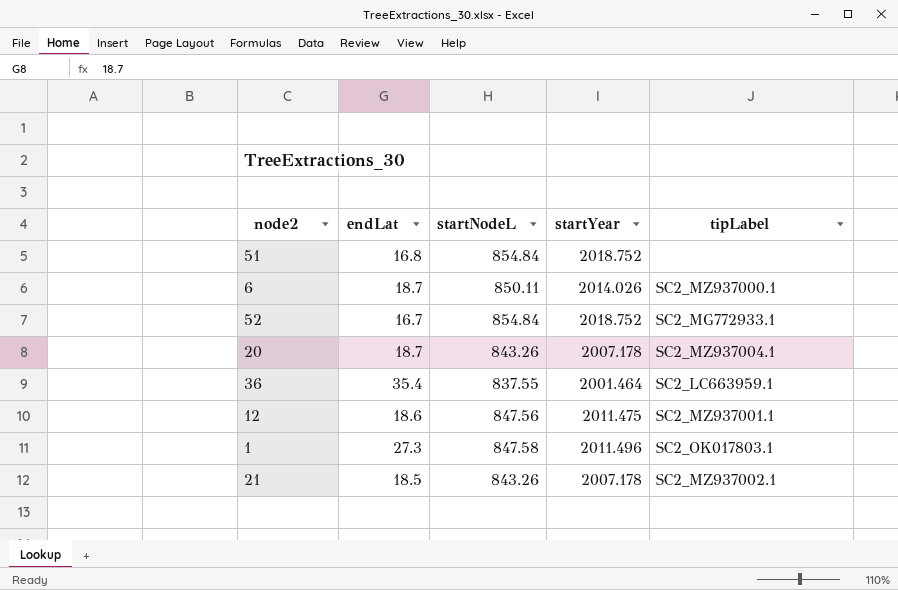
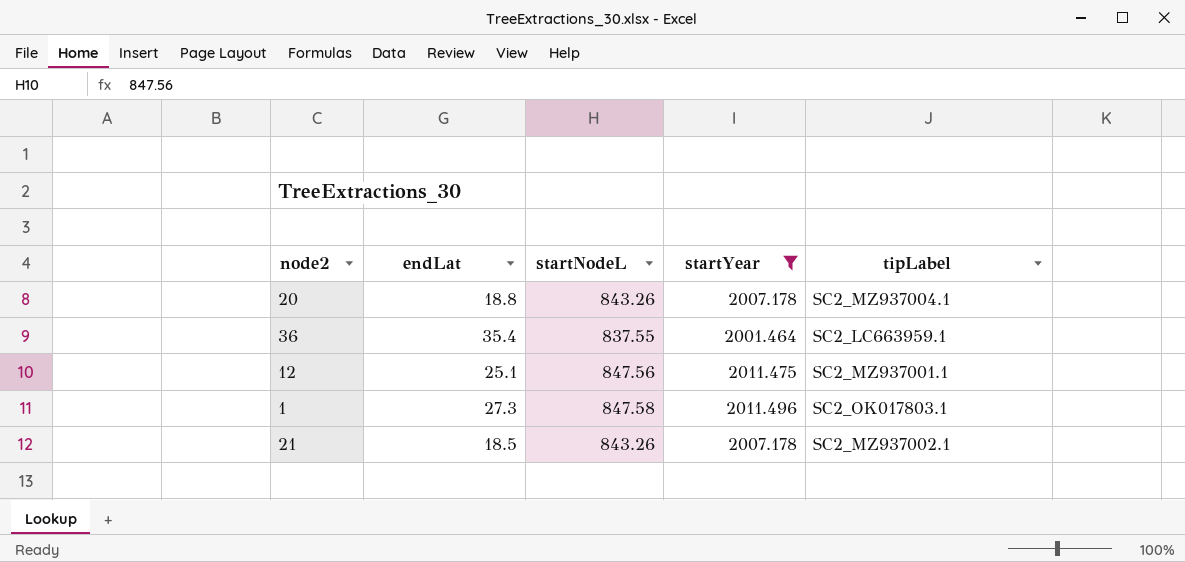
filter: none -> startYear <= 2011.496
20 | endLat: 18.7 -> 18.8
12 | endLat: 18.6 -> 25.1

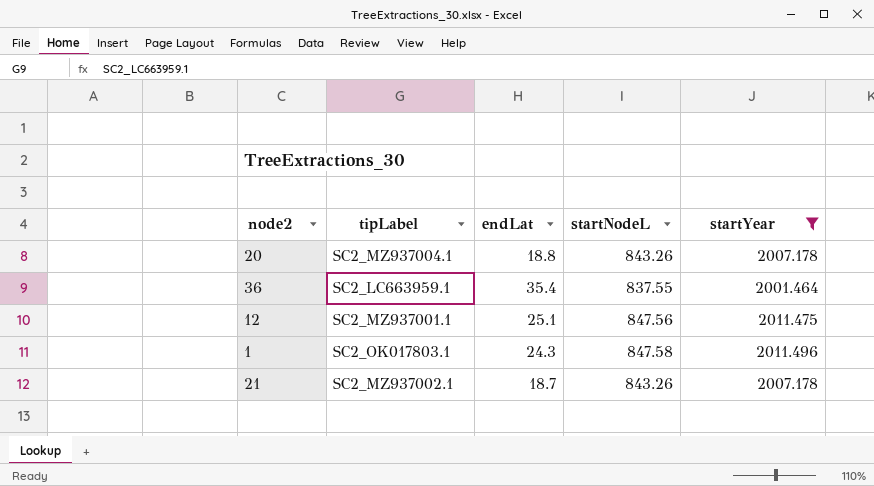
column tipLabel | position: 5 -> 2
1 | endLat: 27.3 -> 24.3
21 | endLat: 18.5 -> 18.7

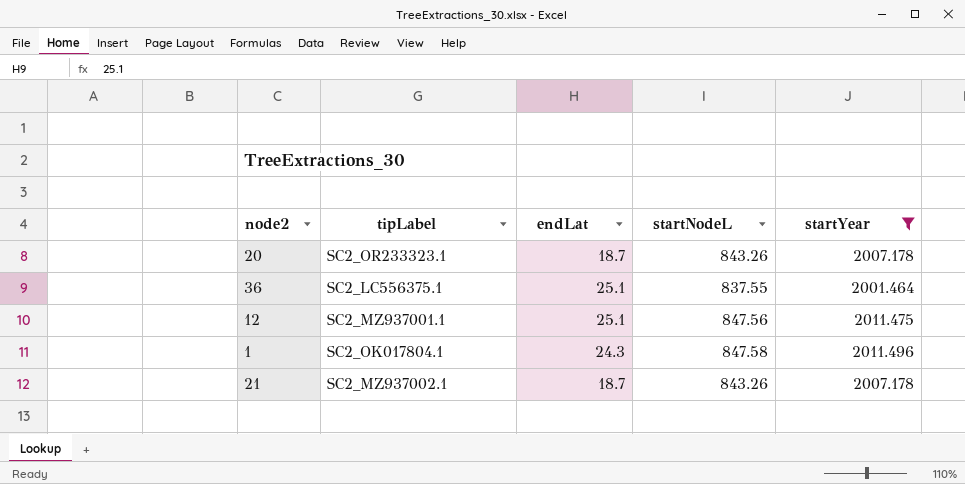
20 | tipLabel: SC2_MZ937004.1 -> SC2_OR233323.1
20 | endLat: 18.8 -> 18.7
36 | tipLabel: SC2_LC663959.1 -> SC2_LC556375.1
36 | endLat: 35.4 -> 25.1
1 | tipLabel: SC2_OK017803.1 -> SC2_OK017804.1

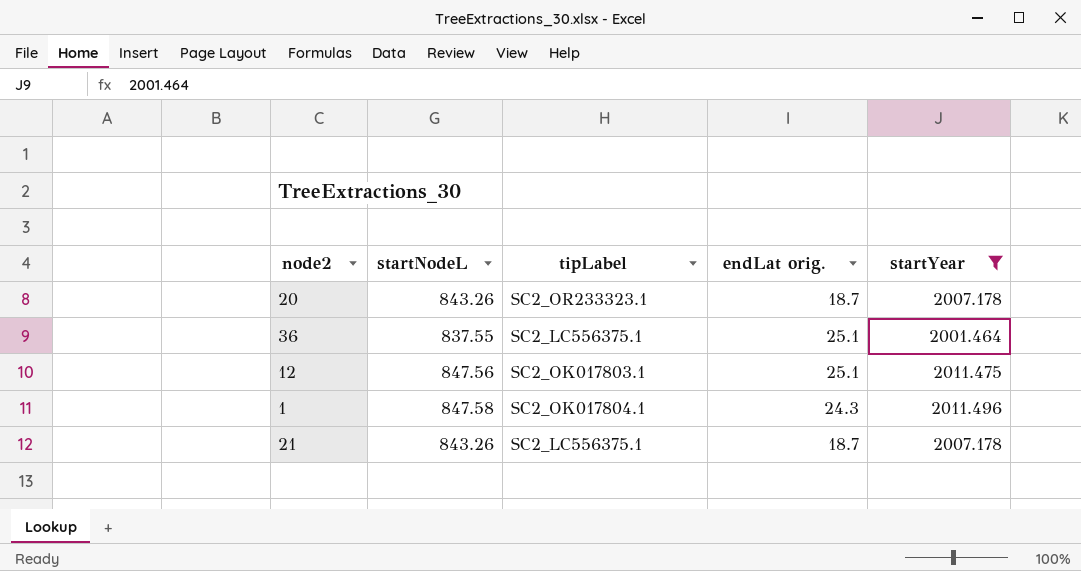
column startNodeL | position: 4 -> 2
column name: endLat -> endLat orig.
12 | tipLabel: SC2_MZ937001.1 -> SC2_OK017803.1
21 | tipLabel: SC2_MZ937002.1 -> SC2_LC556375.1

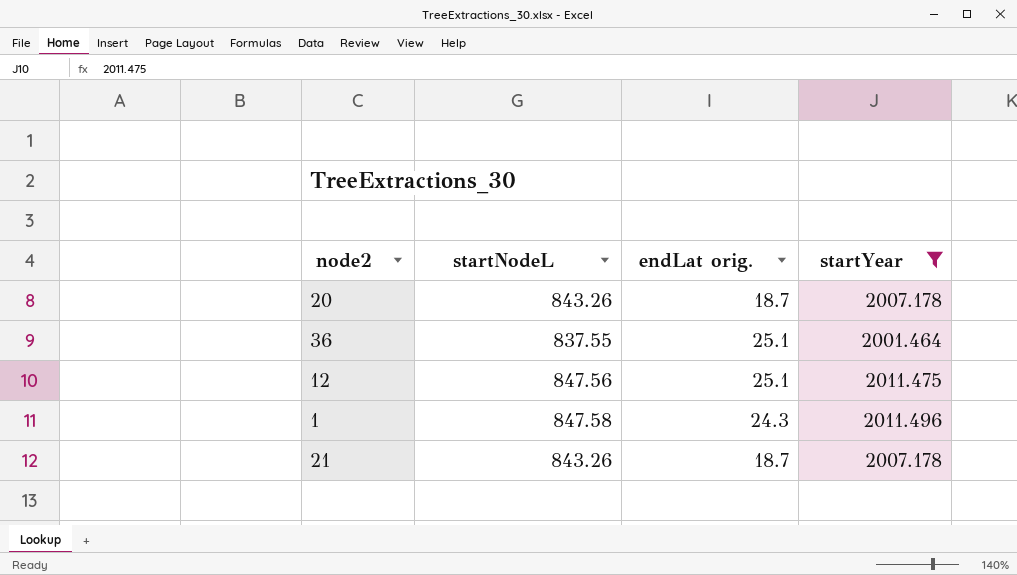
column tipLabel | position: 3 -> none

